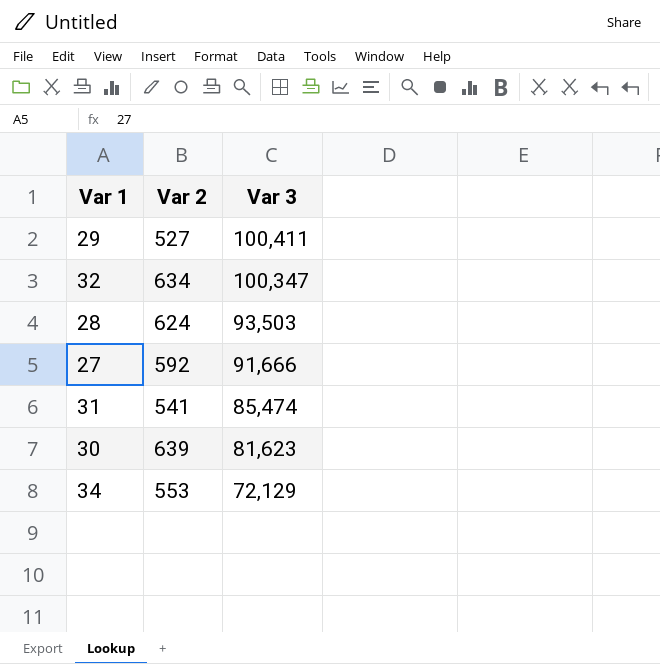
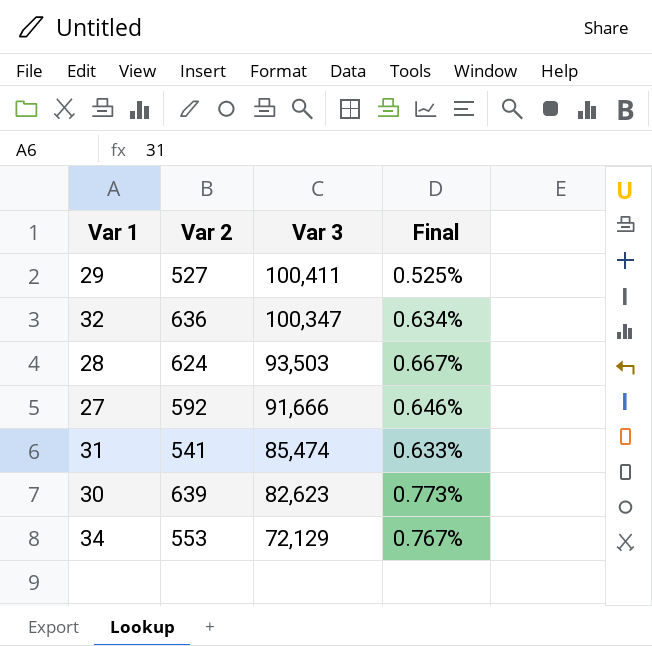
column Final | formula: none -> [Var 2] / [Var 3]
32 | Var 2: 634 -> 636
30 | Var 3: 81,623 -> 82,623

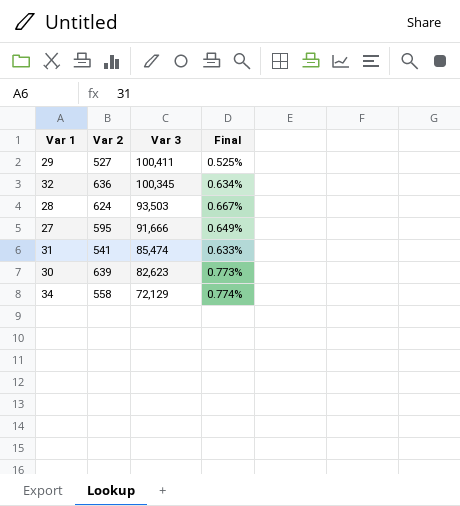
32 | Var 3: 100,347 -> 100,345
27 | Var 2: 592 -> 595
27 | Final: 0.646% -> 0.649%
34 | Var 2: 553 -> 558
34 | Final: 0.767% -> 0.774%

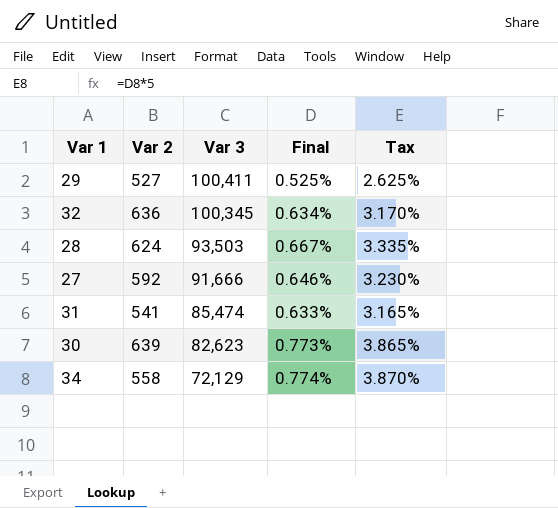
column Tax | formula: none -> [Final] * 5
27 | Var 2: 595 -> 592
27 | Final: 0.649% -> 0.646%

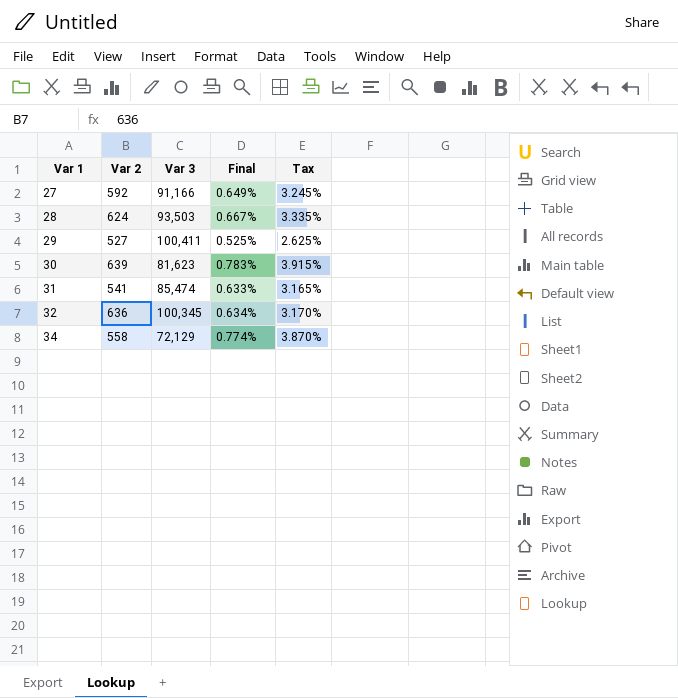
row order: Var 3 descending -> Var 1 ascending
27 | Var 3: 91,666 -> 91,166
27 | Final: 0.646% -> 0.649%
27 | Tax: 3.230% -> 3.245%
30 | Var 3: 82,623 -> 81,623
30 | Final: 0.773% -> 0.783%
30 | Tax: 3.865% -> 3.915%

